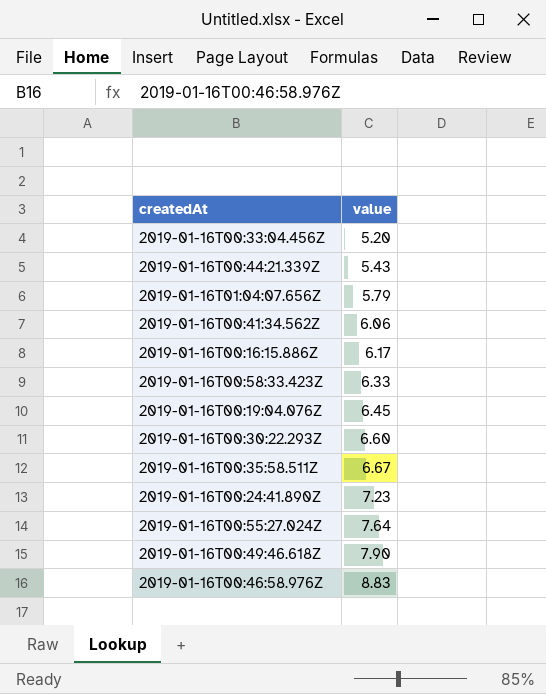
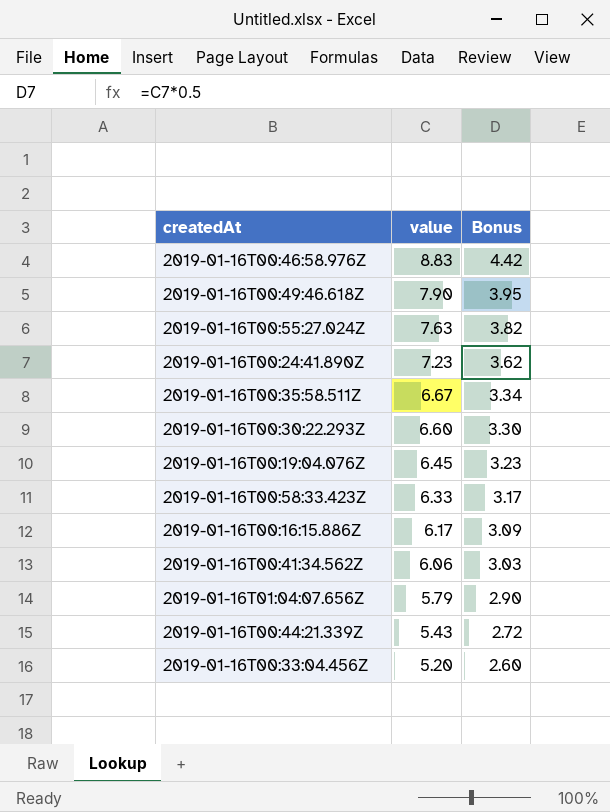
row order: value ascending -> value descending
column Bonus | formula: none -> [value] * 0.5
2019-01-16T00:55:27.024Z | value: 7.64 -> 7.63

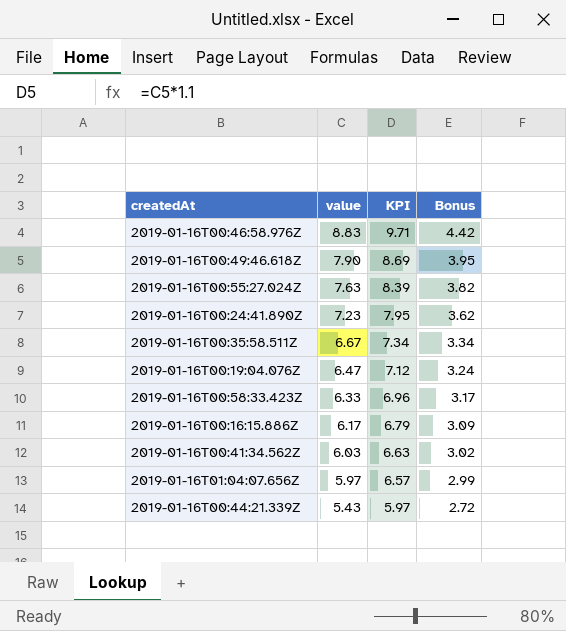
column KPI | formula: none -> [value] * 1.1
row 2019-01-16T00:30:22.293Z: 6.60 | 3.30 -> none
row 2019-01-16T00:33:04.456Z: 5.20 | 2.60 -> none
2019-01-16T00:19:04.076Z | value: 6.45 -> 6.47
2019-01-16T00:19:04.076Z | Bonus: 3.23 -> 3.24
2019-01-16T00:41:34.562Z | value: 6.06 -> 6.03
2019-01-16T00:41:34.562Z | Bonus: 3.03 -> 3.02
2019-01-16T01:04:07.656Z | value: 5.79 -> 5.97
2019-01-16T01:04:07.656Z | Bonus: 2.90 -> 2.99

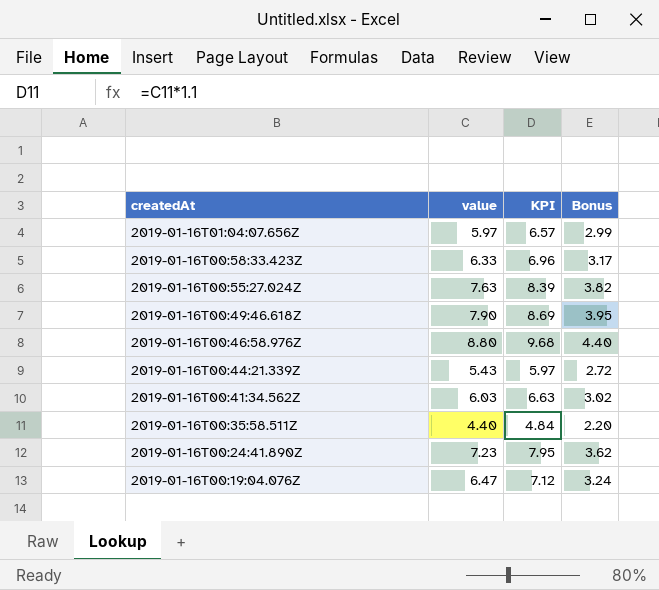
row order: value descending -> createdAt descending
row 2019-01-16T00:16:15.886Z: 6.17 | 6.79 | 3.09 -> none
2019-01-16T00:46:58.976Z | value: 8.83 -> 8.80
2019-01-16T00:46:58.976Z | KPI: 9.71 -> 9.68
2019-01-16T00:46:58.976Z | Bonus: 4.42 -> 4.40
2019-01-16T00:35:58.511Z | value: 6.67 -> 4.40
2019-01-16T00:35:58.511Z | KPI: 7.34 -> 4.84
2019-01-16T00:35:58.511Z | Bonus: 3.34 -> 2.20

